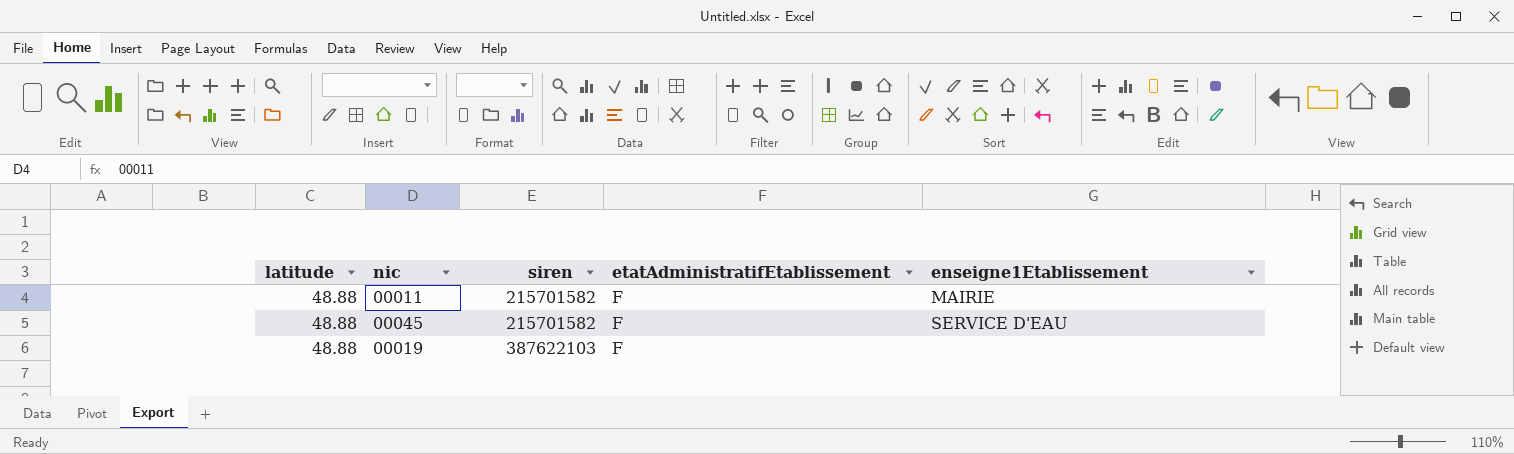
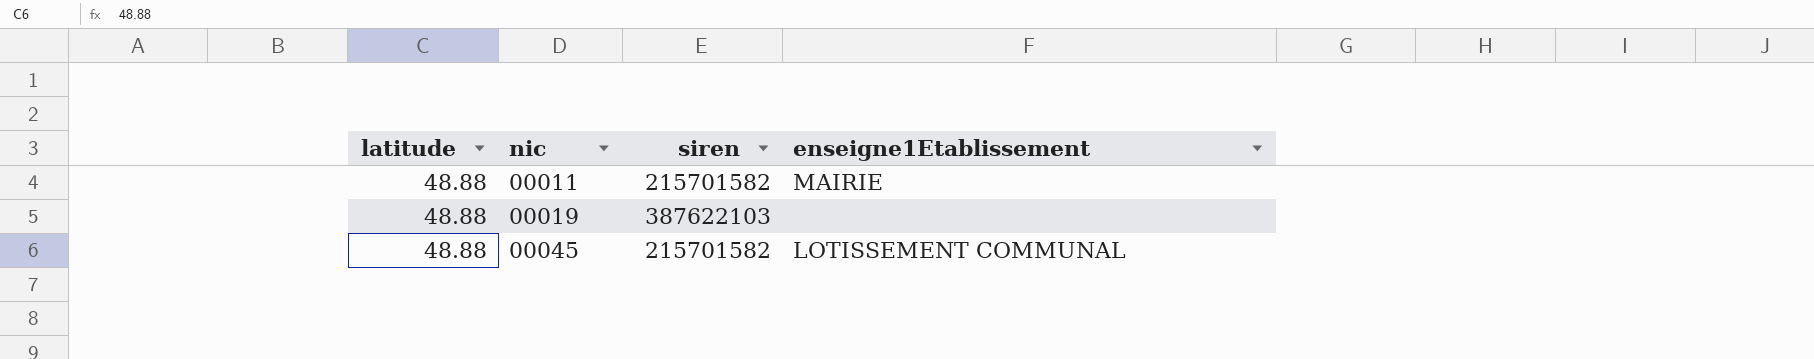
row order: siren ascending -> nic ascending
column etatAdministratifEtablissement | position: 4 -> none
00045 | enseigne1Etablissement: SERVICE D'EAU -> LOTISSEMENT COMMUNAL

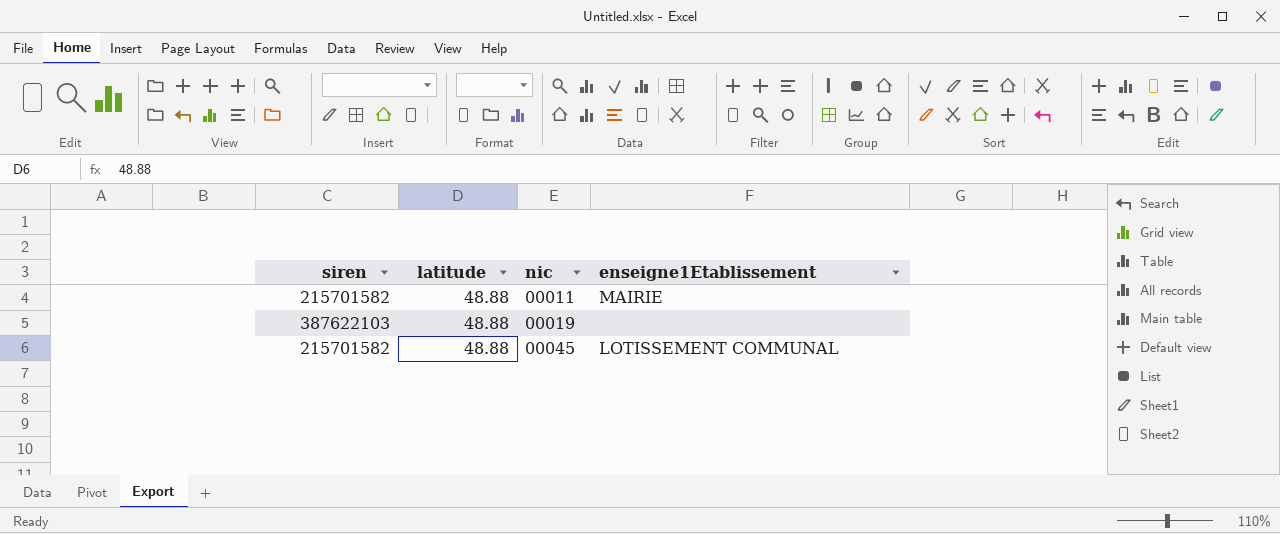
column siren | position: 3 -> 1

